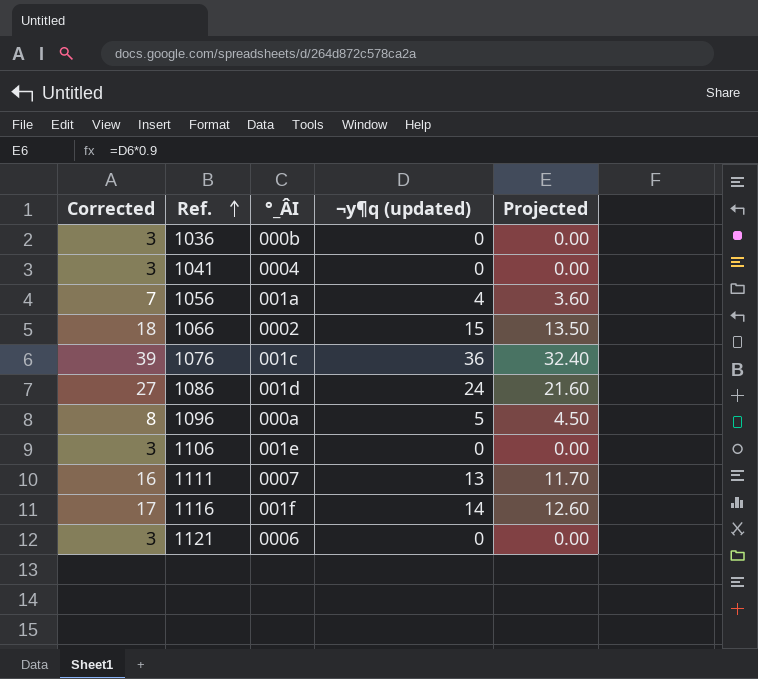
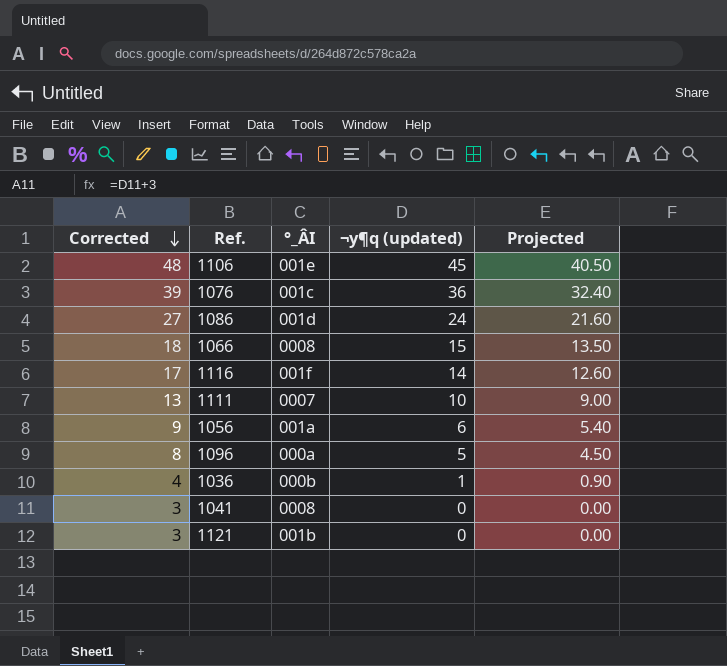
row order: Ref. ascending -> Corrected descending
1106 | Corrected: 3 -> 48
1106 | ¬y¶q (updated): 0 -> 45
1106 | Projected: 0.00 -> 40.50
1066 | °_ÂI: 0002 -> 0008
1111 | Corrected: 16 -> 13
1111 | ¬y¶q (updated): 13 -> 10
1111 | Projected: 11.70 -> 9.00
1056 | Corrected: 7 -> 9
1056 | ¬y¶q (updated): 4 -> 6
1056 | Projected: 3.60 -> 5.40
1036 | Corrected: 3 -> 4
1036 | ¬y¶q (updated): 0 -> 1
1036 | Projected: 0.00 -> 0.90
1041 | °_ÂI: 0004 -> 0008
1121 | °_ÂI: 0006 -> 001b

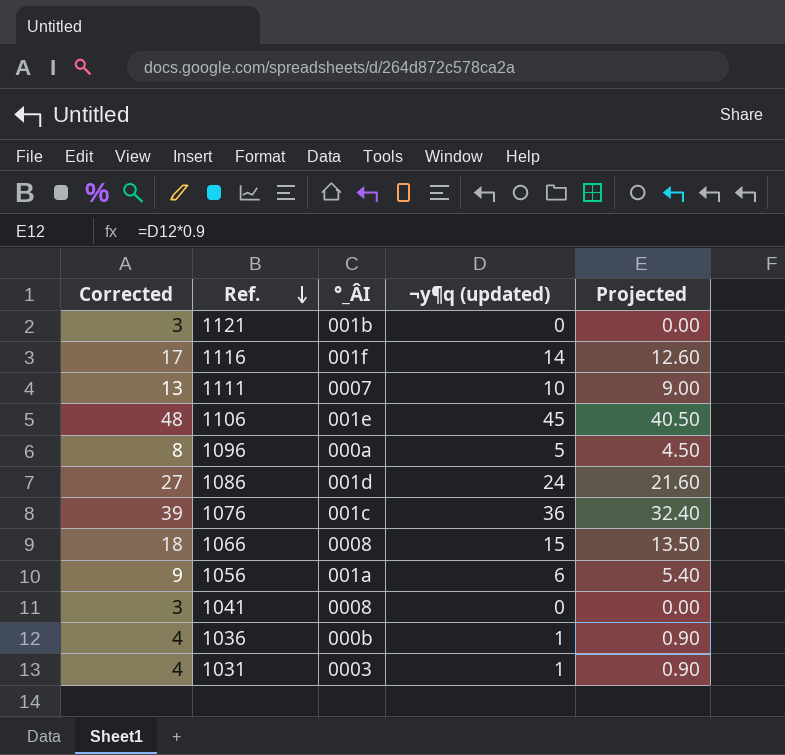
row order: Corrected descending -> Ref. descending
row 1031: none -> 4 | 0003 | 1 | 0.90

